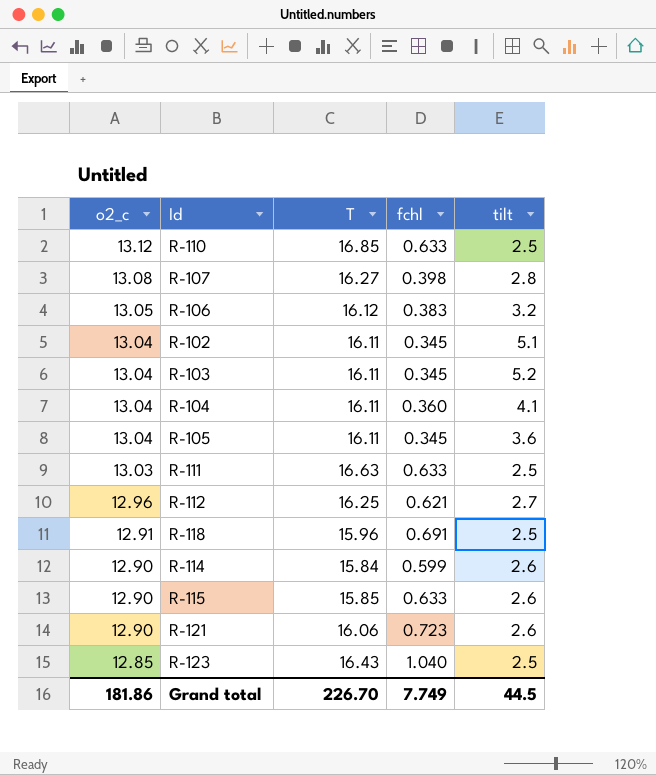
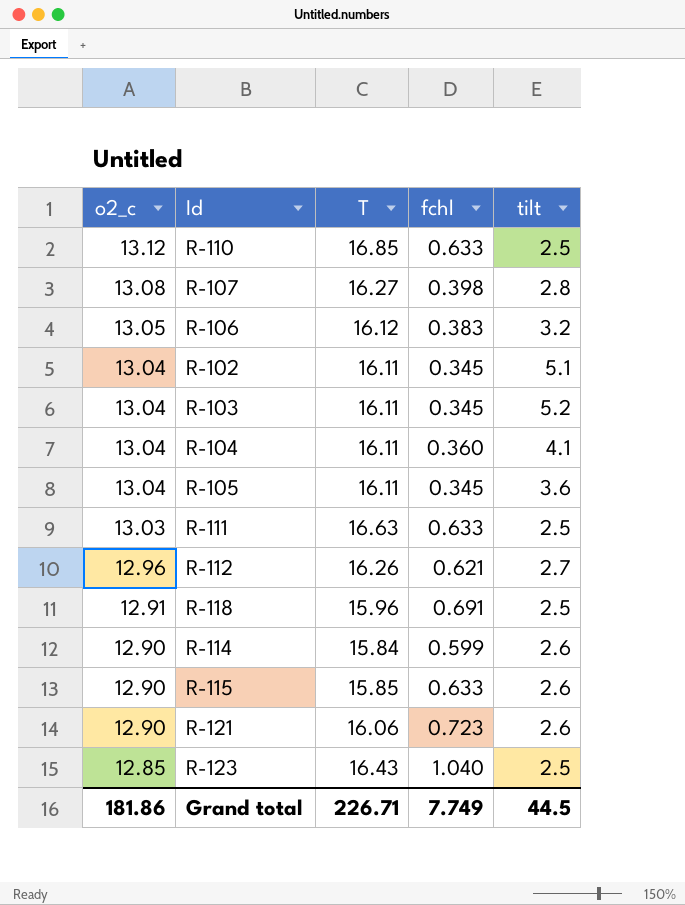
R-112 | T: 16.25 -> 16.26
Grand total | T: 226.70 -> 226.71

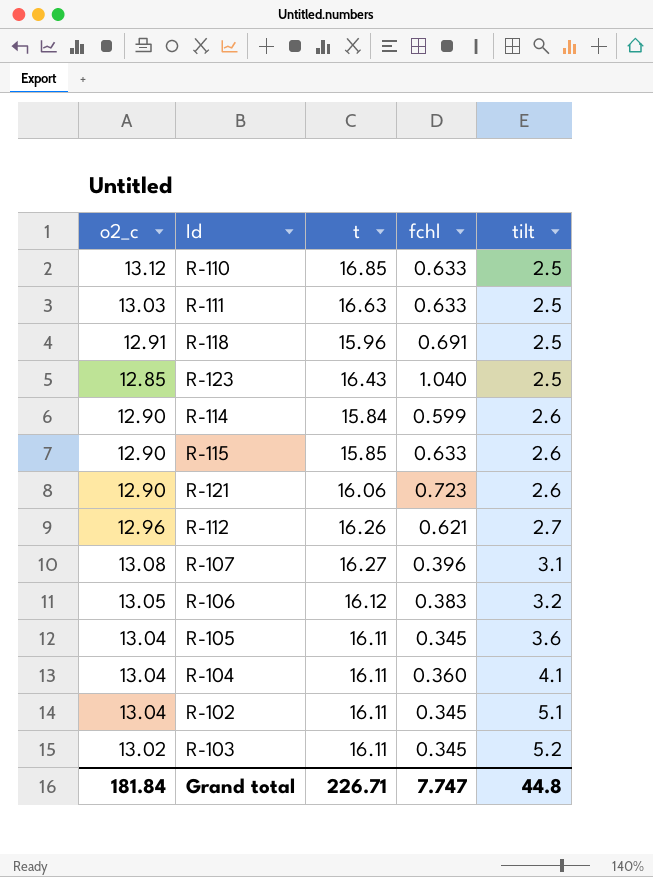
row order: o2_c descending -> tilt ascending
column name: T -> t
R-107 | fchl: 0.398 -> 0.396
R-107 | tilt: 2.8 -> 3.1
R-103 | o2_c: 13.04 -> 13.02
Grand total | o2_c: 181.86 -> 181.84
Grand total | fchl: 7.749 -> 7.747
Grand total | tilt: 44.5 -> 44.8

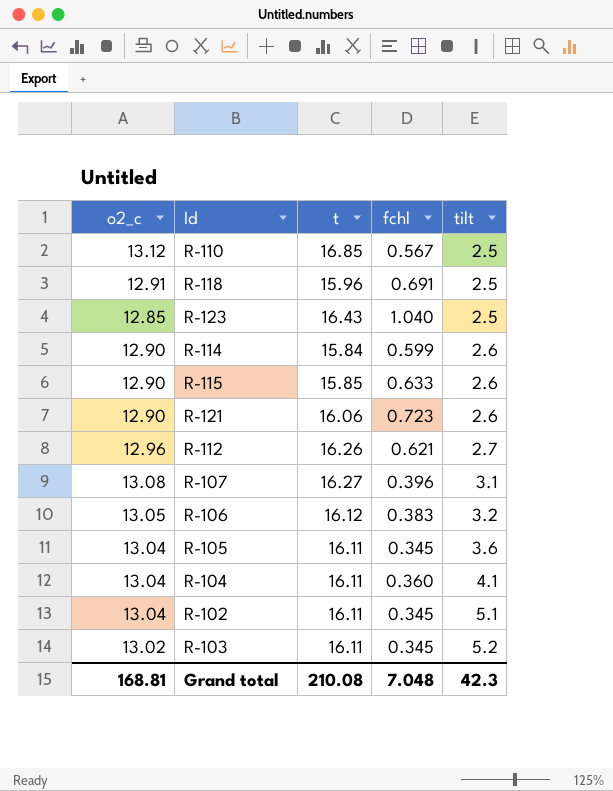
row R-111: 13.03 | 16.63 | 0.633 | 2.5 -> none
R-110 | fchl: 0.633 -> 0.567
Grand total | o2_c: 181.84 -> 168.81
Grand total | t: 226.71 -> 210.08
Grand total | fchl: 7.747 -> 7.048
Grand total | tilt: 44.8 -> 42.3

